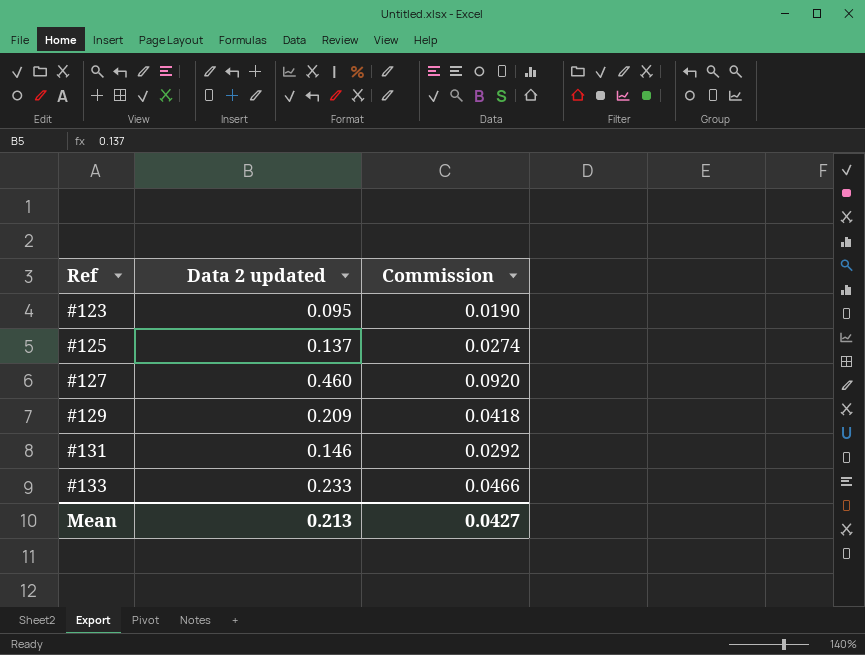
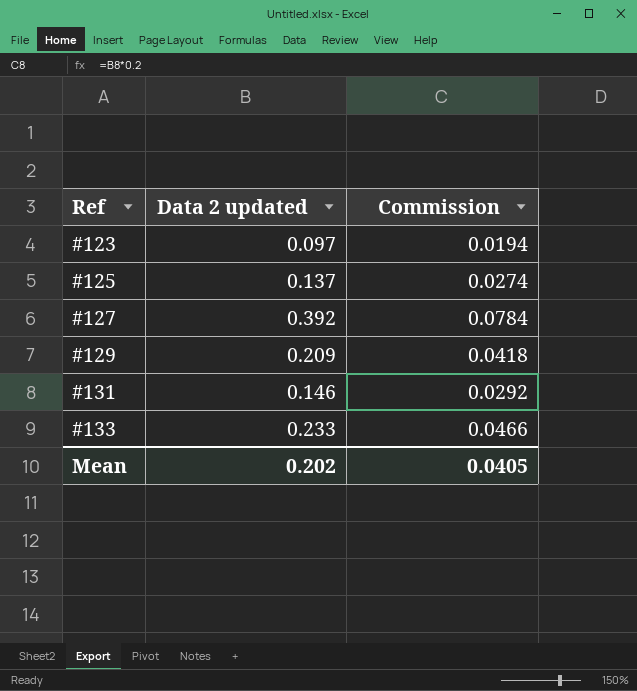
#123 | Data 2 updated: 0.095 -> 0.097
#123 | Commission: 0.0190 -> 0.0194
#127 | Data 2 updated: 0.460 -> 0.392
#127 | Commission: 0.0920 -> 0.0784
Mean | Data 2 updated: 0.213 -> 0.202
Mean | Commission: 0.0427 -> 0.0405

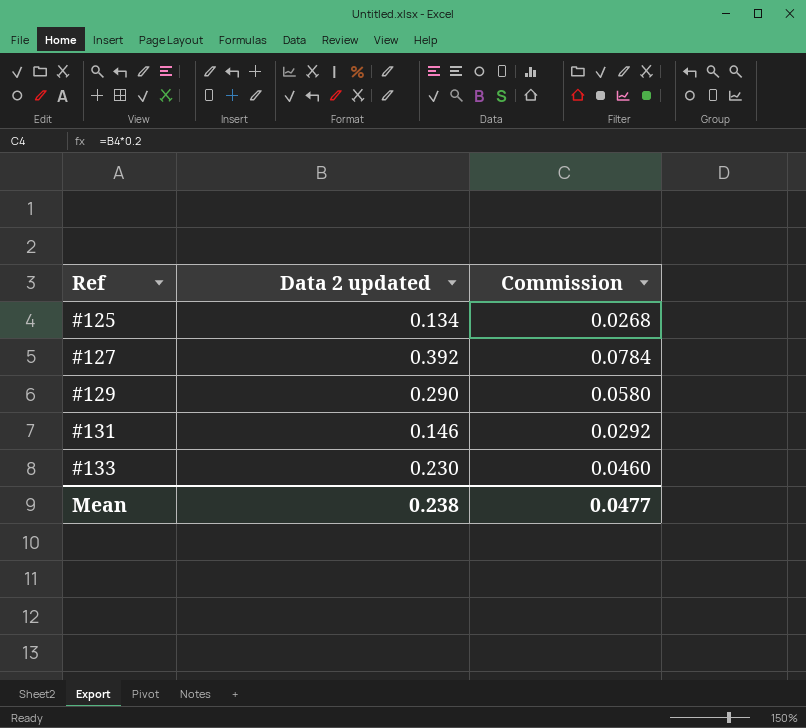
row #123: 0.097 | 0.0194 -> none
#125 | Data 2 updated: 0.137 -> 0.134
#125 | Commission: 0.0274 -> 0.0268
#129 | Data 2 updated: 0.209 -> 0.290
#129 | Commission: 0.0418 -> 0.0580
#133 | Data 2 updated: 0.233 -> 0.230
#133 | Commission: 0.0466 -> 0.0460
Mean | Data 2 updated: 0.202 -> 0.238
Mean | Commission: 0.0405 -> 0.0477

